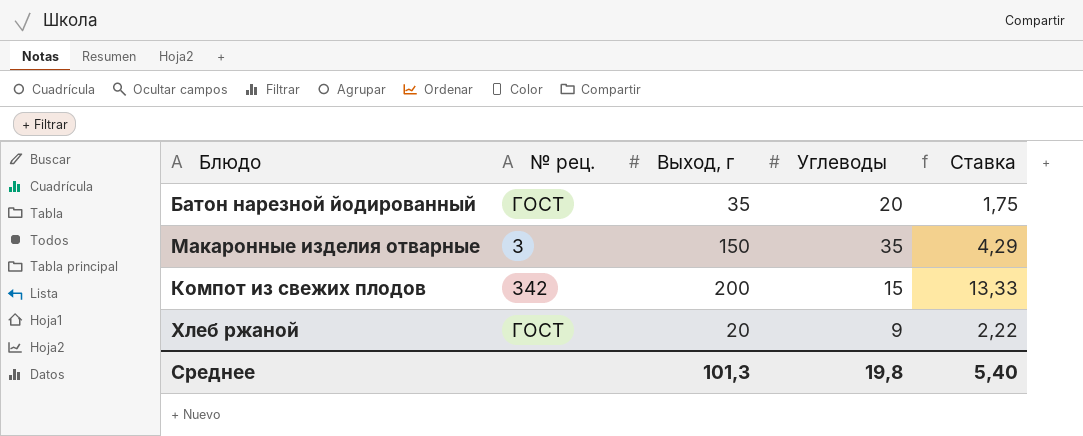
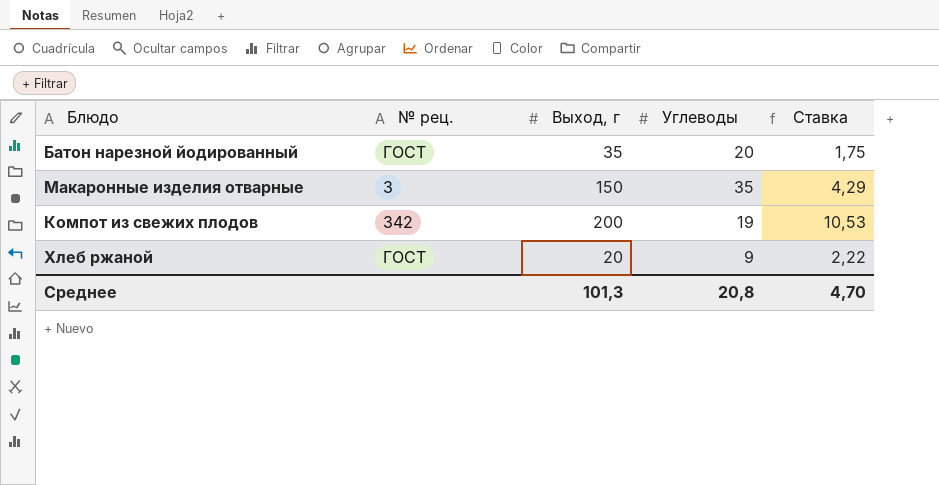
Компот из свежих плодов | Углеводы: 15 -> 19
Компот из свежих плодов | Ставка: 13,33 -> 10,53
Среднее | Углеводы: 19,8 -> 20,8
Среднее | Ставка: 5,40 -> 4,70

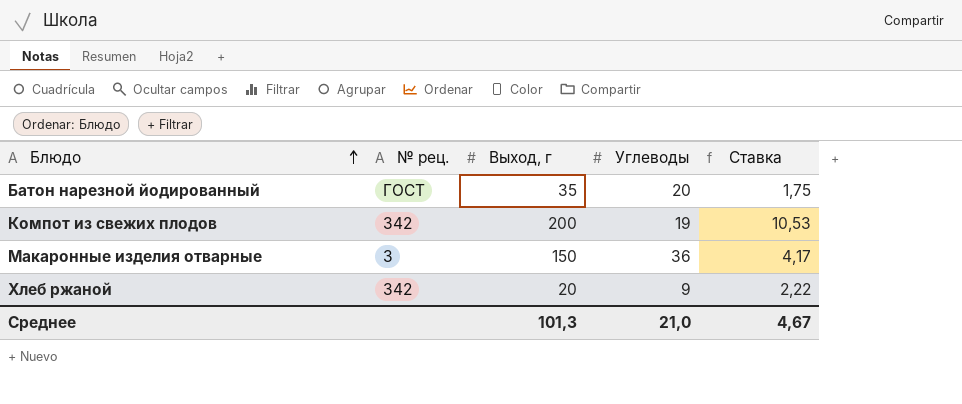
row order: none -> Блюдо ascending
Макаронные изделия отварные | Углеводы: 35 -> 36
Макаронные изделия отварные | Ставка: 4,29 -> 4,17
Хлеб ржаной | № рец.: ГОСТ -> 342
Среднее | Углеводы: 20,8 -> 21,0
Среднее | Ставка: 4,70 -> 4,67

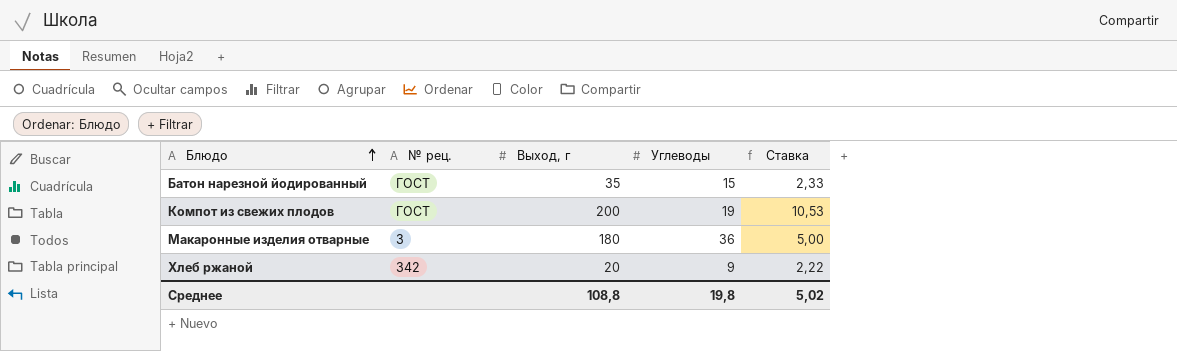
Батон нарезной йодированный | Углеводы: 20 -> 15
Батон нарезной йодированный | Ставка: 1,75 -> 2,33
Компот из свежих плодов | № рец.: 342 -> ГОСТ
Макаронные изделия отварные | Выход, г: 150 -> 180
Макаронные изделия отварные | Ставка: 4,17 -> 5,00
Среднее | Выход, г: 101,3 -> 108,8
Среднее | Углеводы: 21,0 -> 19,8
Среднее | Ставка: 4,67 -> 5,02

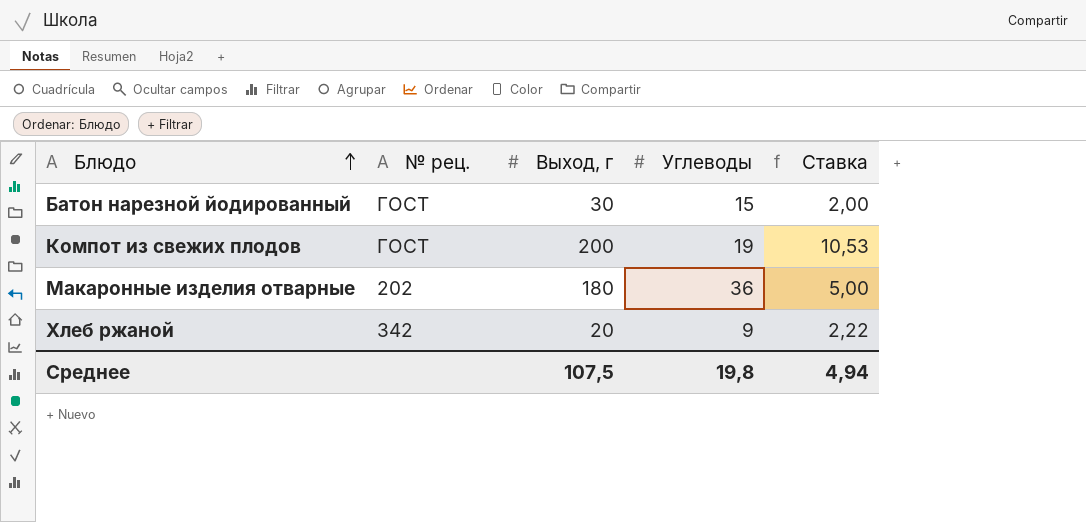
Батон нарезной йодированный | Выход, г: 35 -> 30
Батон нарезной йодированный | Ставка: 2,33 -> 2,00
Макаронные изделия отварные | № рец.: 3 -> 202
Среднее | Выход, г: 108,8 -> 107,5
Среднее | Ставка: 5,02 -> 4,94

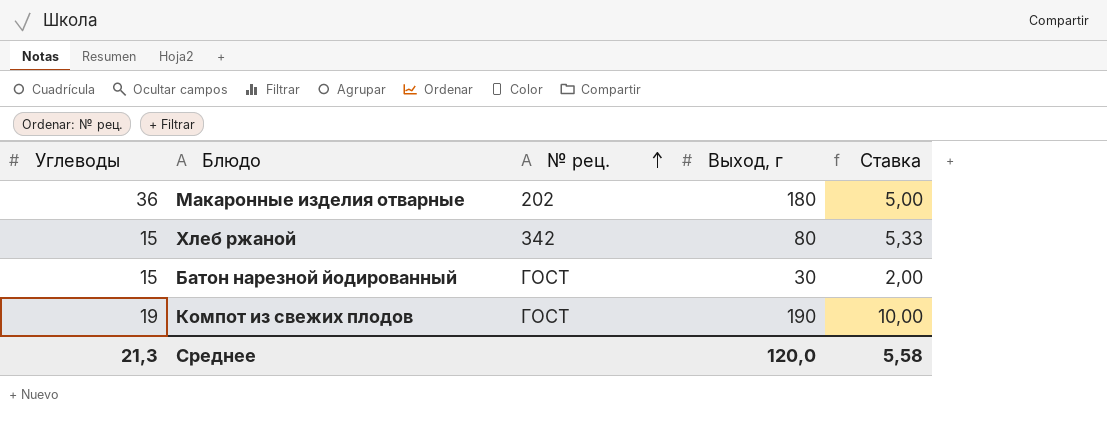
row order: Блюдо ascending -> № рец. ascending
column Углеводы | position: 4 -> 1
Хлеб ржаной | Углеводы: 9 -> 15
Хлеб ржаной | Выход, г: 20 -> 80
Хлеб ржаной | Ставка: 2,22 -> 5,33
Компот из свежих плодов | Выход, г: 200 -> 190
Компот из свежих плодов | Ставка: 10,53 -> 10,00
Среднее | Углеводы: 19,8 -> 21,3
Среднее | Выход, г: 107,5 -> 120,0
Среднее | Ставка: 4,94 -> 5,58

